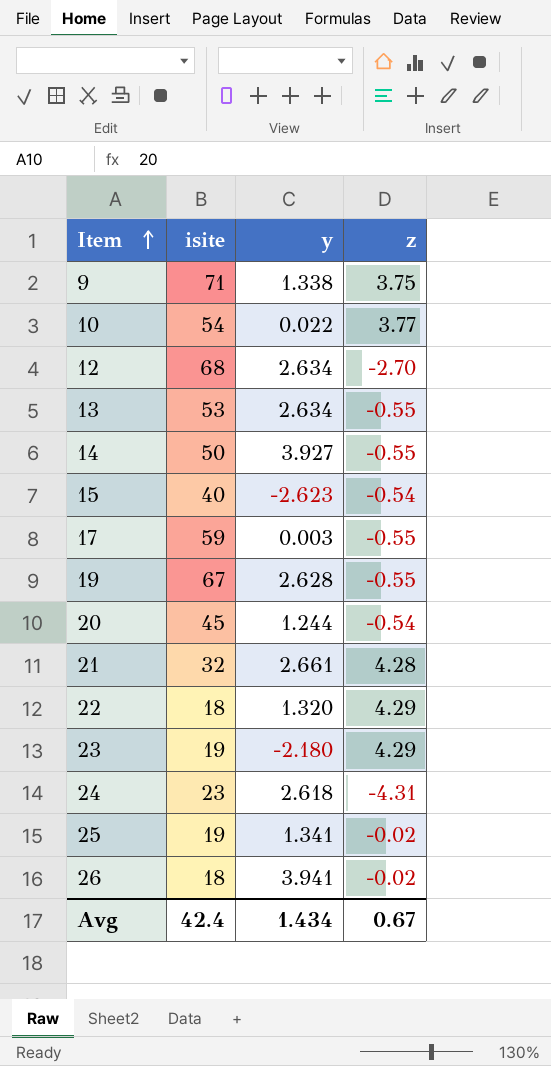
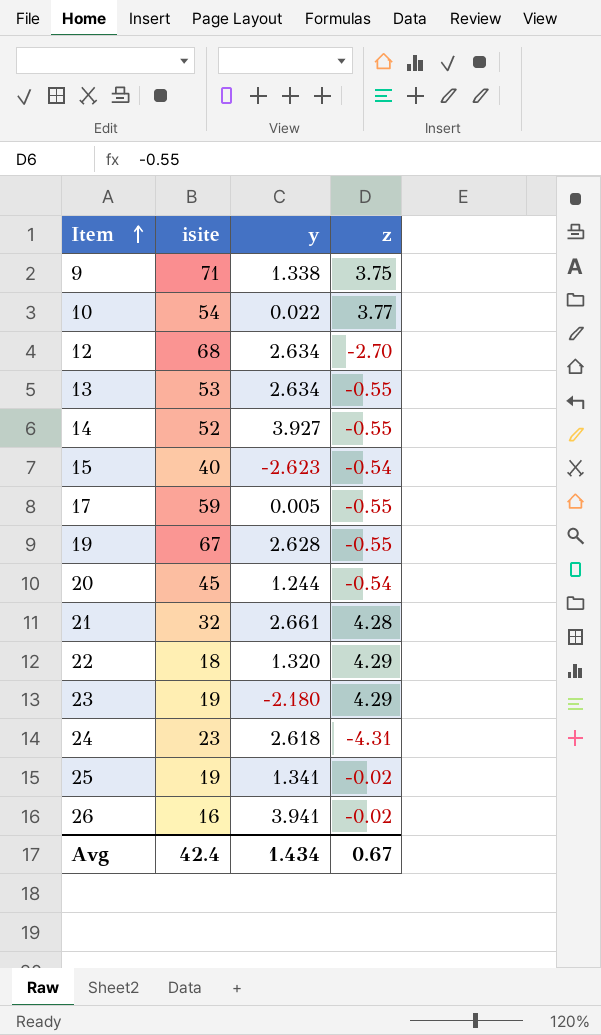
14 | isite: 50 -> 52
17 | y: 0.003 -> 0.005
26 | isite: 18 -> 16

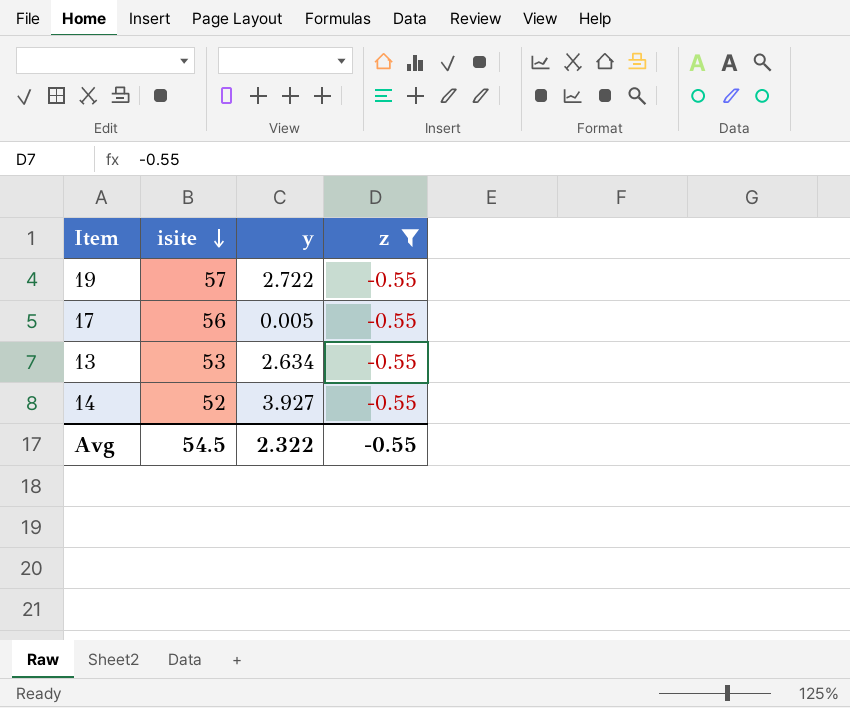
filter: none -> z = -0.55
row order: Item ascending -> isite descending
19 | isite: 67 -> 57
19 | y: 2.628 -> 2.722
17 | isite: 59 -> 56
Avg | isite: 42.4 -> 54.5
Avg | y: 1.434 -> 2.322
Avg | z: 0.67 -> -0.55

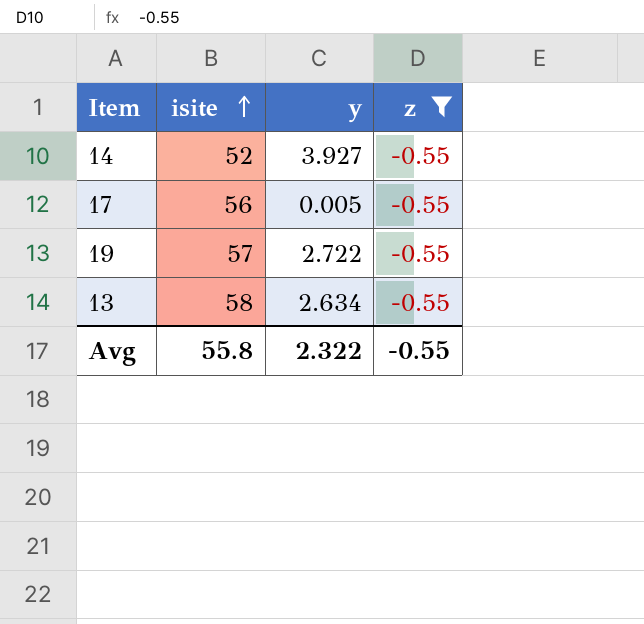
row order: isite descending -> isite ascending
13 | isite: 53 -> 58
Avg | isite: 54.5 -> 55.8

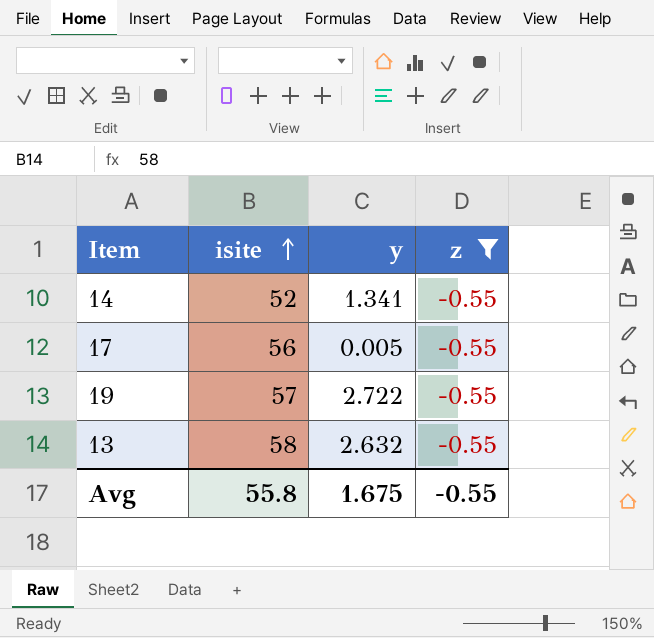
14 | y: 3.927 -> 1.341
13 | y: 2.634 -> 2.632
Avg | y: 2.322 -> 1.675

